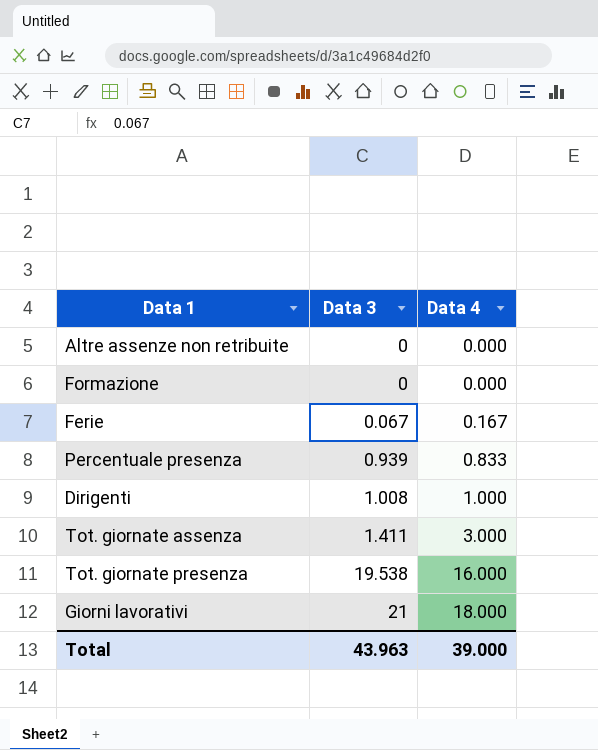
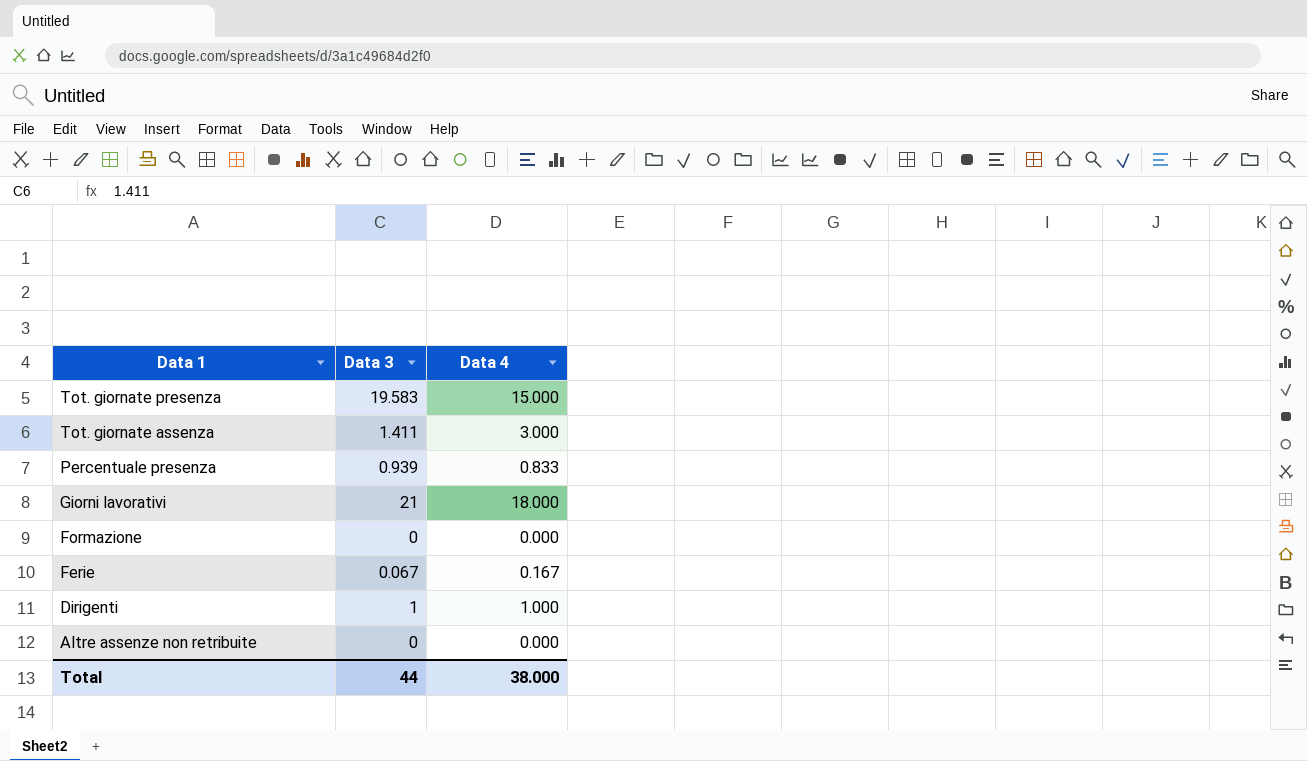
row order: Data 3 ascending -> Data 1 descending
Tot. giornate presenza | Data 3: 19.538 -> 19.583
Tot. giornate presenza | Data 4: 16.000 -> 15.000
Dirigenti | Data 3: 1.008 -> 1
Total | Data 3: 43.963 -> 44
Total | Data 4: 39.000 -> 38.000

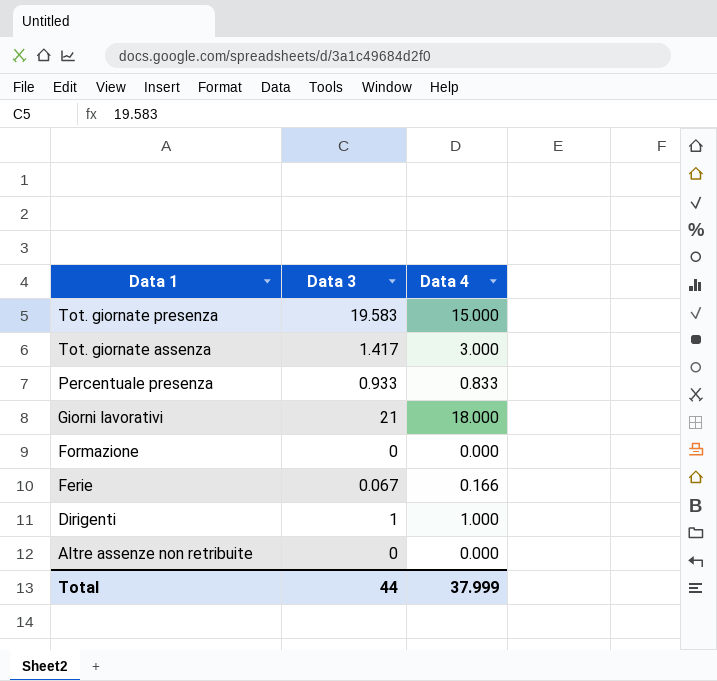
Tot. giornate assenza | Data 3: 1.411 -> 1.417
Percentuale presenza | Data 3: 0.939 -> 0.933
Ferie | Data 4: 0.167 -> 0.166
Total | Data 4: 38.000 -> 37.999

